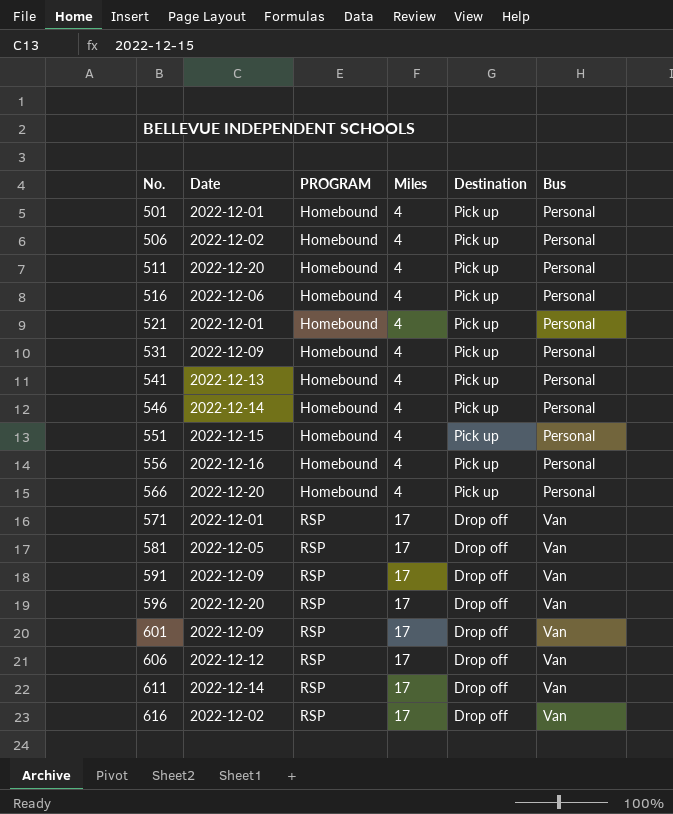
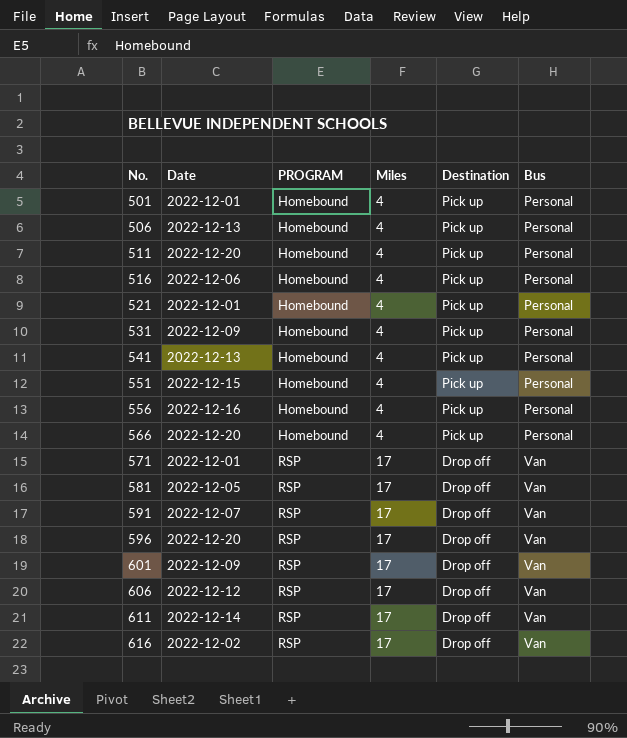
row 546: 2022-12-14 | Homebound | 4 | Pick up | Personal -> none
506 | Date: 2022-12-02 -> 2022-12-13
591 | Date: 2022-12-09 -> 2022-12-07

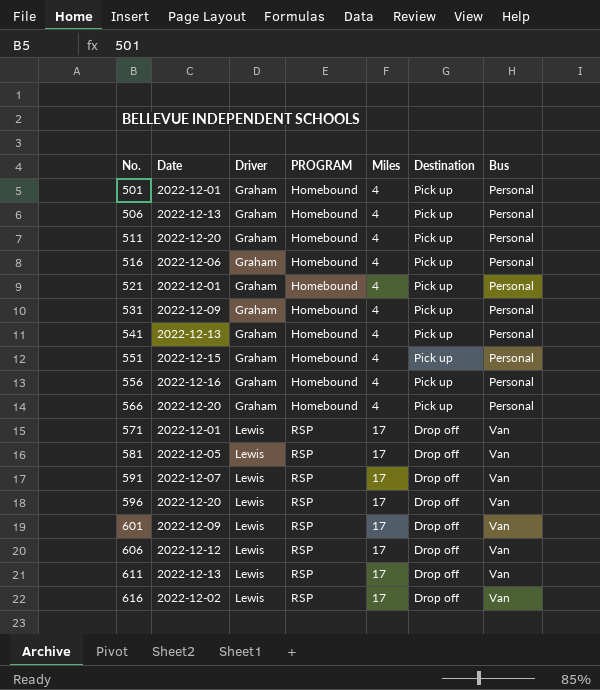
column Driver | position: none -> 3
611 | Date: 2022-12-14 -> 2022-12-13

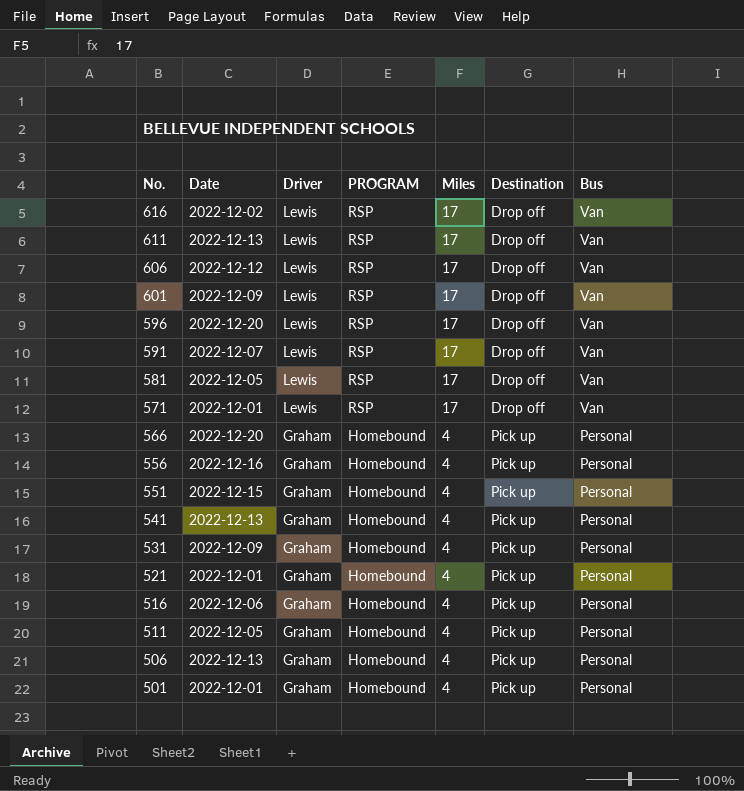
row order: No. ascending -> No. descending
511 | Date: 2022-12-20 -> 2022-12-05

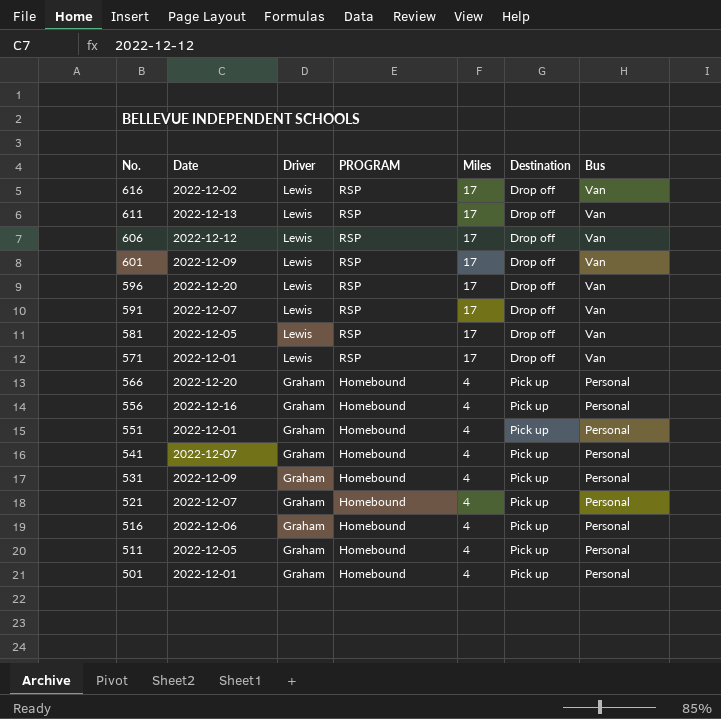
row 506: 2022-12-13 | Graham | Homebound | 4 | Pick up | Personal -> none
551 | Date: 2022-12-15 -> 2022-12-01
541 | Date: 2022-12-13 -> 2022-12-07
521 | Date: 2022-12-01 -> 2022-12-07

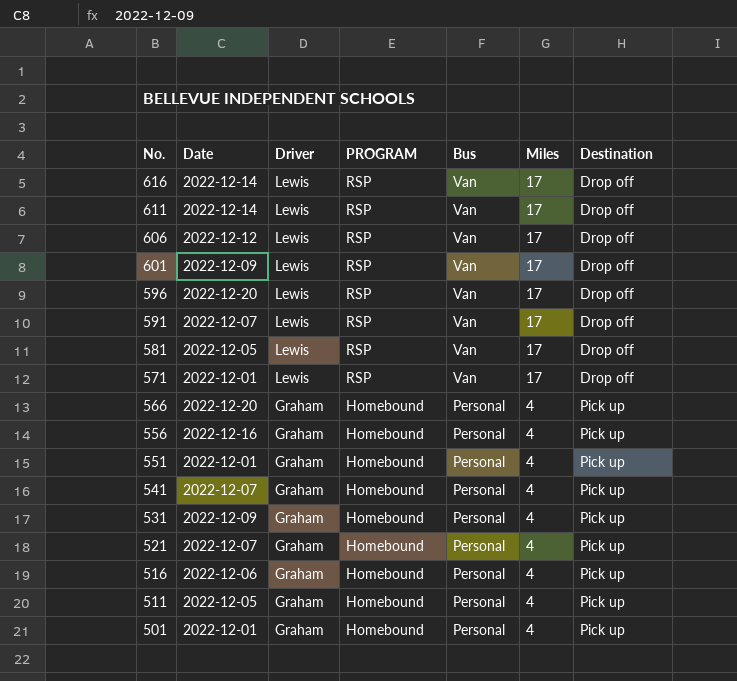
column Bus | position: 7 -> 5
616 | Date: 2022-12-02 -> 2022-12-14
611 | Date: 2022-12-13 -> 2022-12-14

